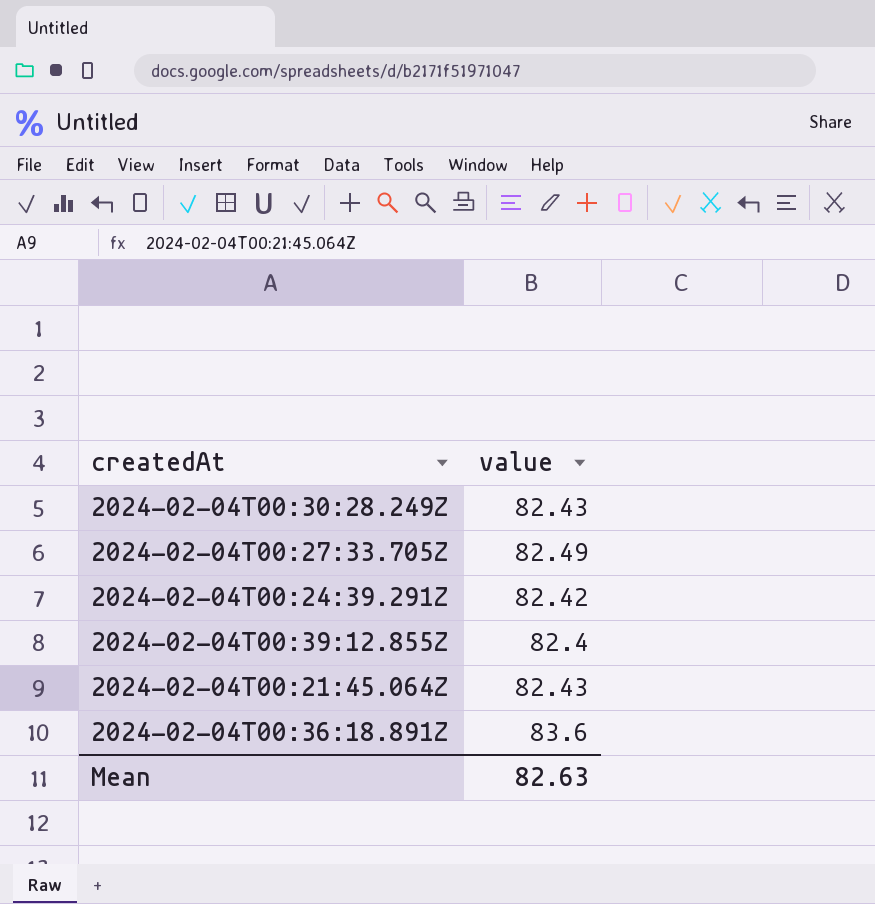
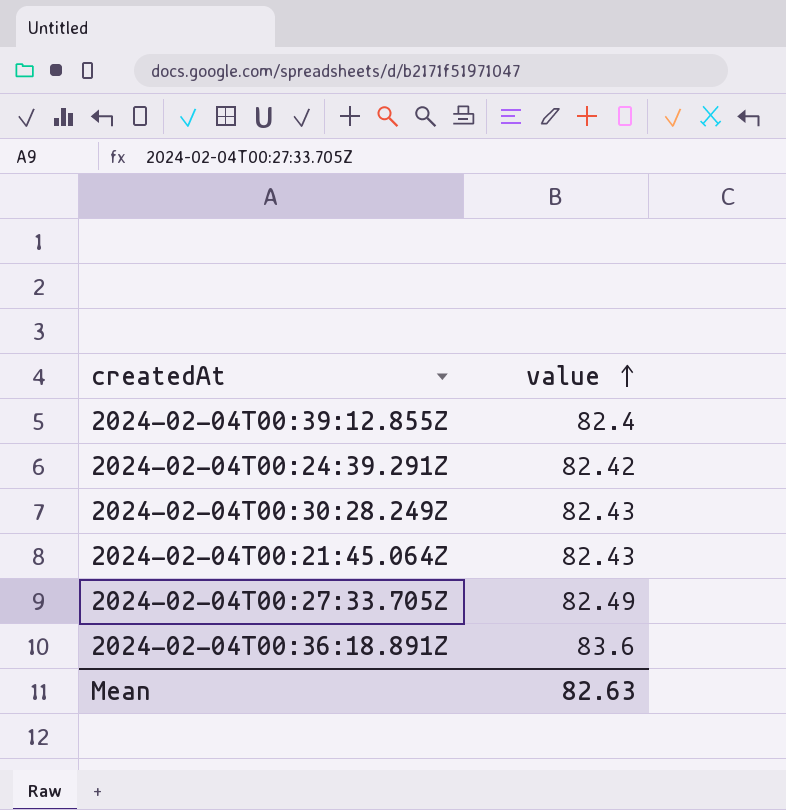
row order: none -> value ascending

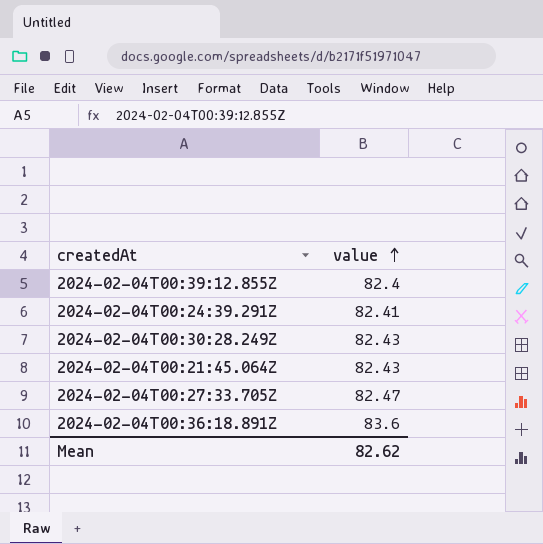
2024-02-04T00:24:39.291Z | value: 82.42 -> 82.41
2024-02-04T00:27:33.705Z | value: 82.49 -> 82.47
Mean | value: 82.63 -> 82.62

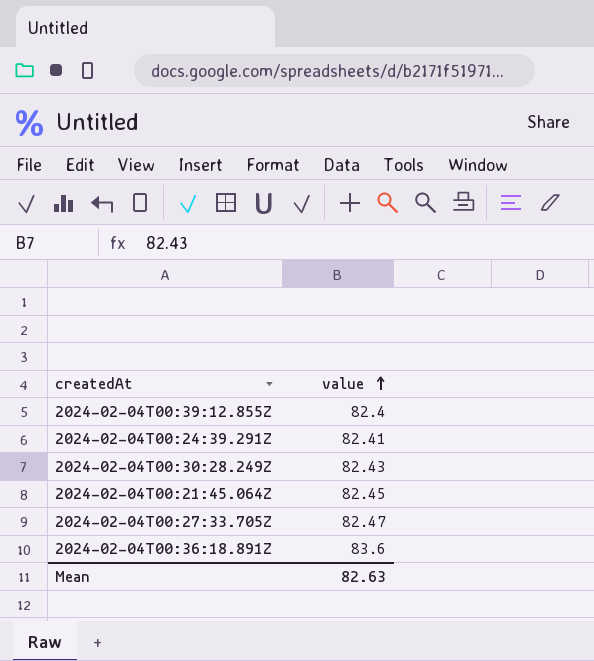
2024-02-04T00:21:45.064Z | value: 82.43 -> 82.45
Mean | value: 82.62 -> 82.63

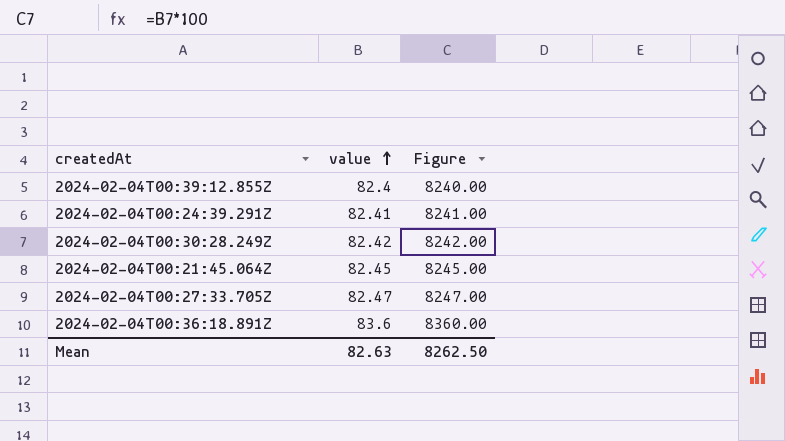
column Figure | formula: none -> [value] * 100
2024-02-04T00:30:28.249Z | value: 82.43 -> 82.42

